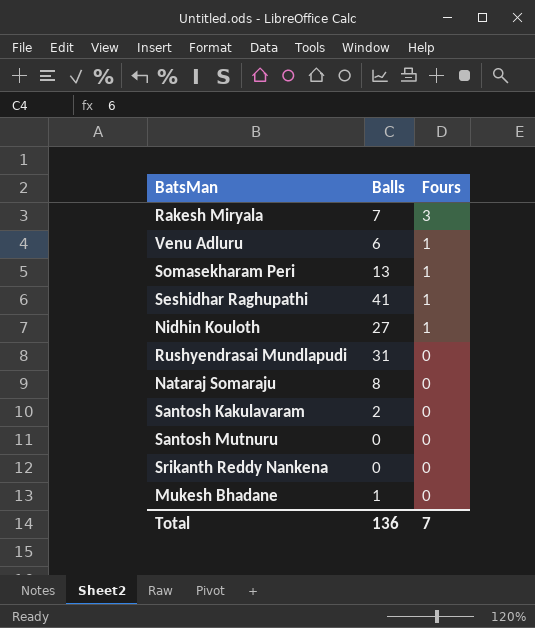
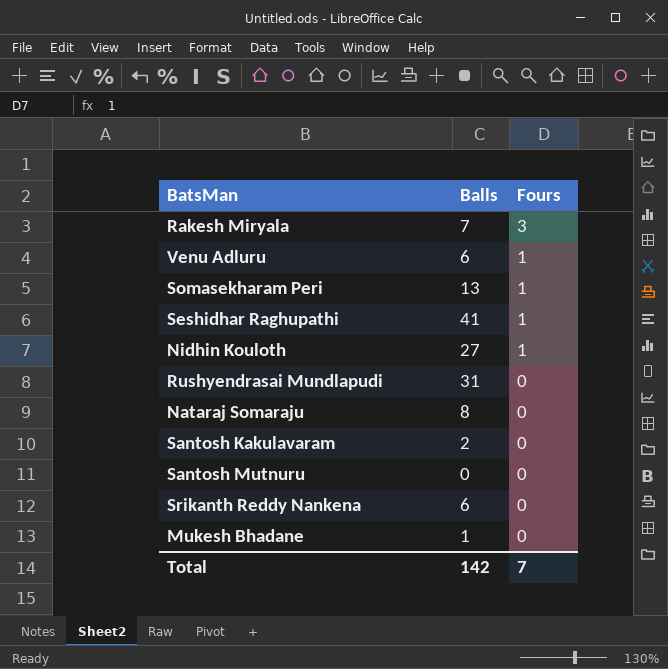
Srikanth Reddy Nankena | Balls: 0 -> 6
Total | Balls: 136 -> 142

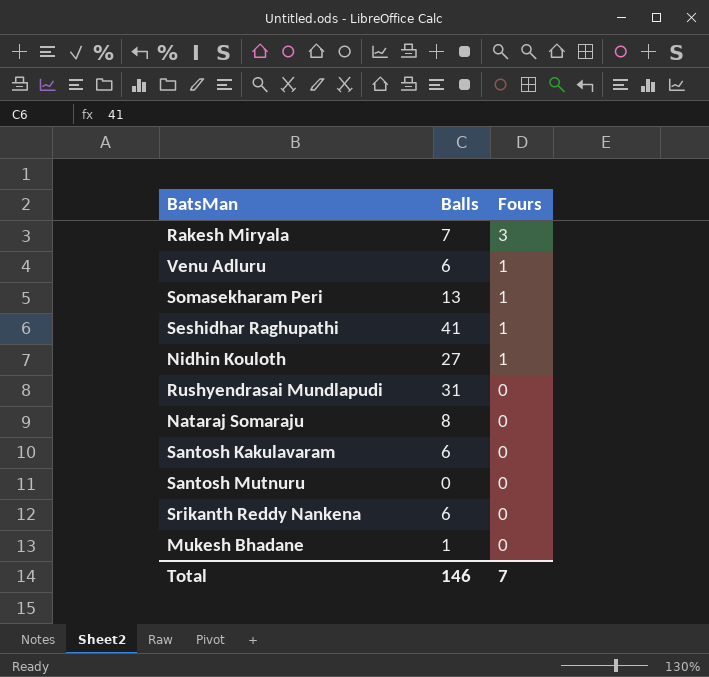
Santosh Kakulavaram | Balls: 2 -> 6
Total | Balls: 142 -> 146

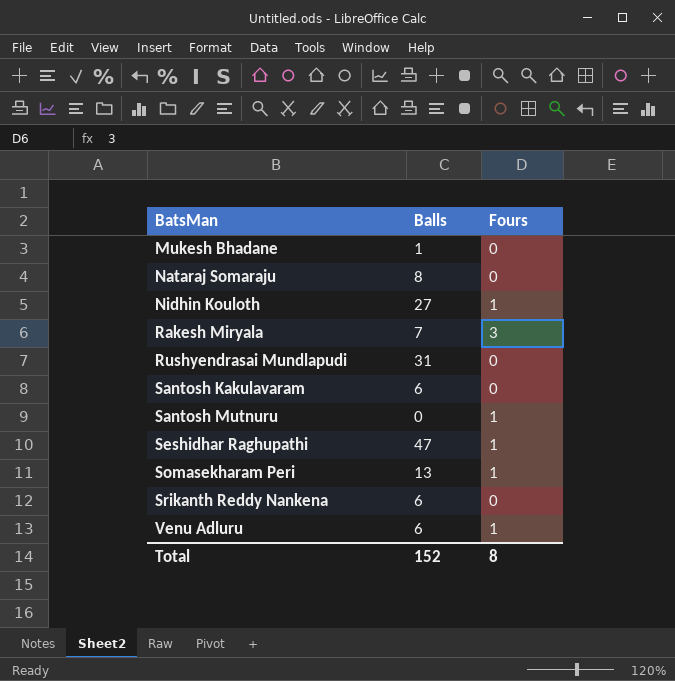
row order: Fours descending -> BatsMan ascending
Santosh Mutnuru | Fours: 0 -> 1
Seshidhar Raghupathi | Balls: 41 -> 47
Total | Balls: 146 -> 152
Total | Fours: 7 -> 8

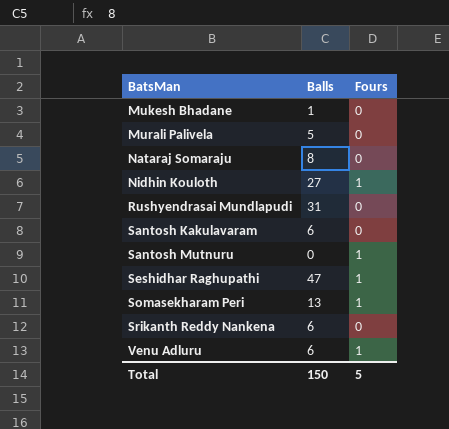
row Rakesh Miryala: 7 | 3 -> none
row Murali Palivela: none -> 5 | 0
Total | Balls: 152 -> 150
Total | Fours: 8 -> 5

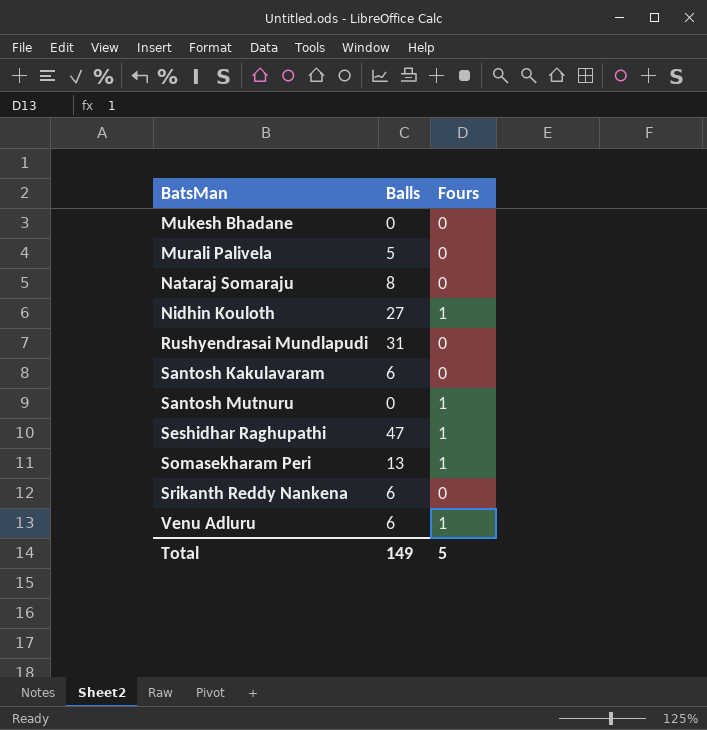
Mukesh Bhadane | Balls: 1 -> 0
Total | Balls: 150 -> 149

